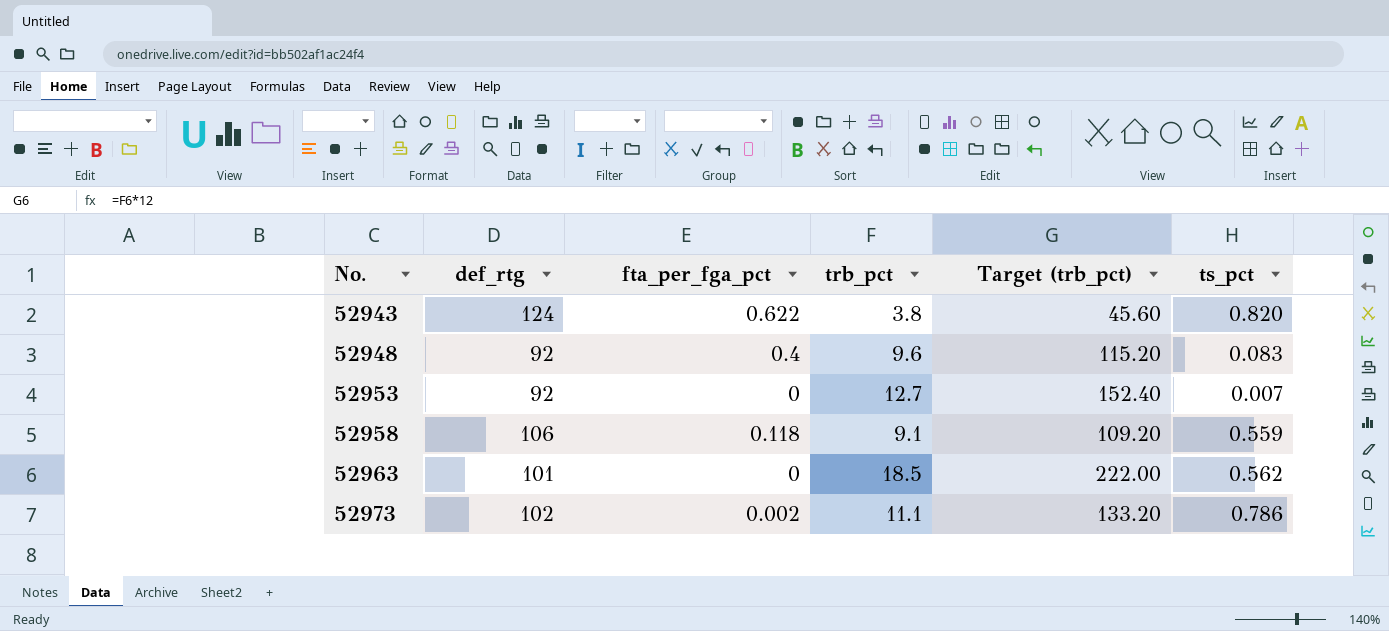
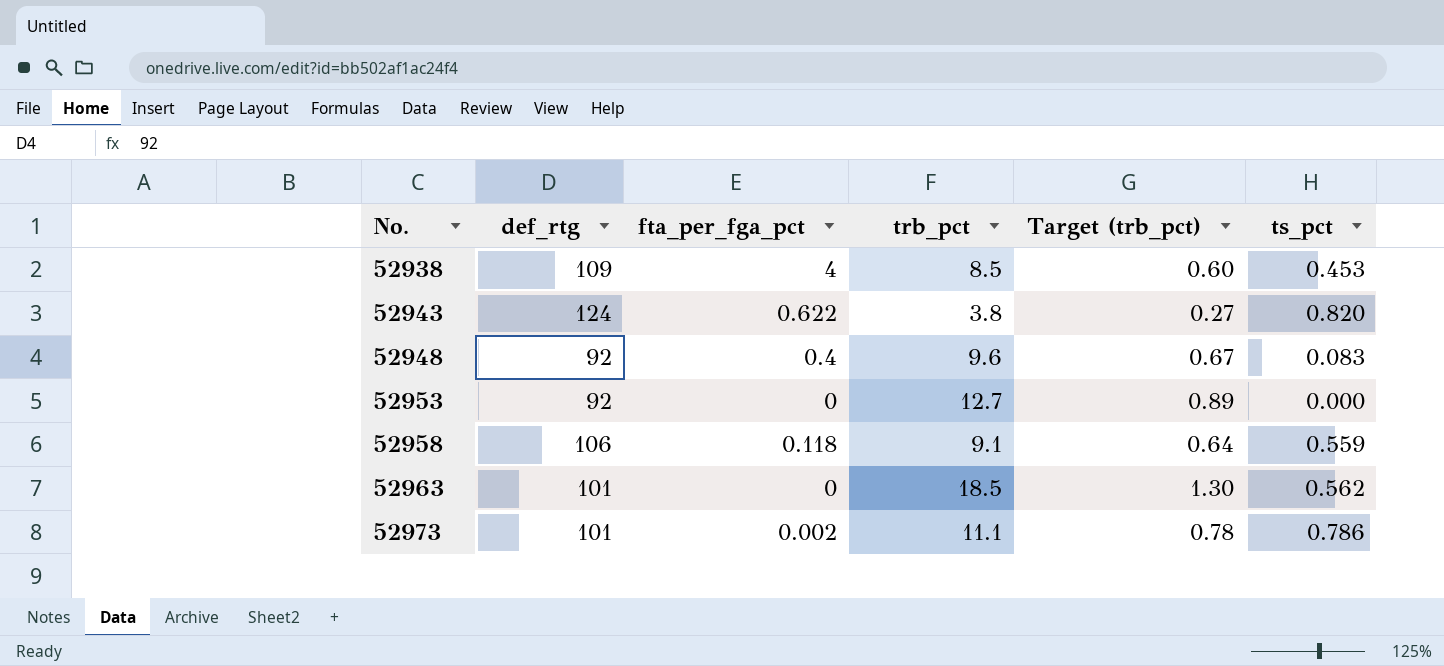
column Target (trb_pct) | formula: [trb_pct] * 12 -> [trb_pct] * 0.07
row 52938: none -> 109 | 4 | 8.5 | 0.60 | 0.453
52953 | ts_pct: 0.007 -> 0.000
52973 | def_rtg: 102 -> 101

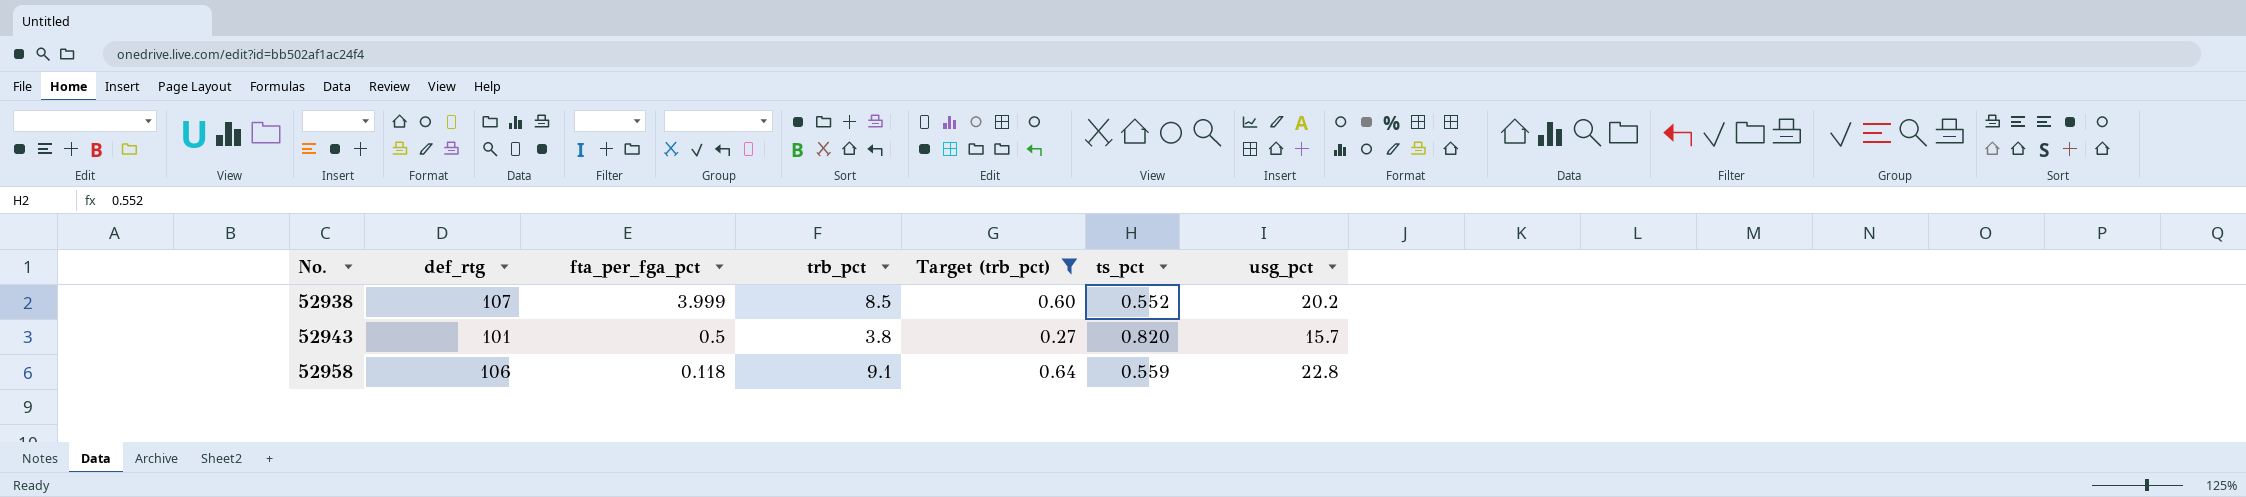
filter: none -> Target (trb_pct) <= 0.64
column usg_pct | position: none -> 7
52938 | def_rtg: 109 -> 107
52938 | fta_per_fga_pct: 4 -> 3.999
52938 | ts_pct: 0.453 -> 0.552
52943 | def_rtg: 124 -> 101
52943 | fta_per_fga_pct: 0.622 -> 0.5

